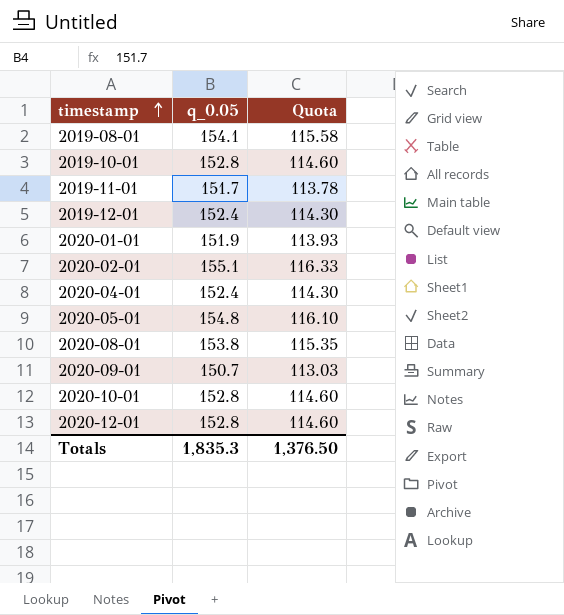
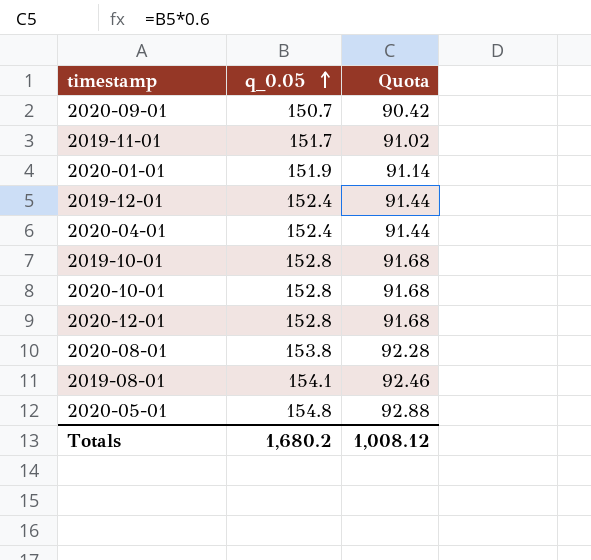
row order: timestamp ascending -> q_0.05 ascending
column Quota | formula: [q_0.05] * 0.75 -> [q_0.05] * 0.6
row 2020-02-01: 155.1 | 116.33 -> none
Totals | q_0.05: 1,835.3 -> 1,680.2
Totals | Quota: 1,376.50 -> 1,008.12

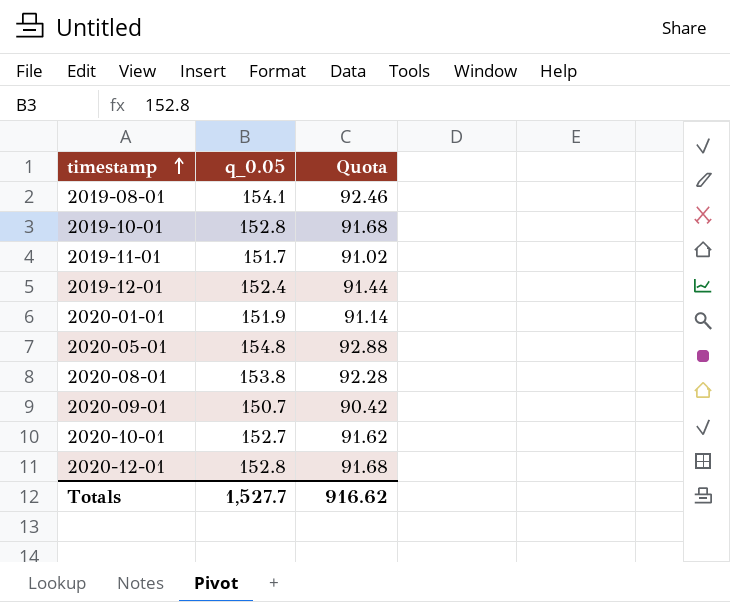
row order: q_0.05 ascending -> timestamp ascending
row 2020-04-01: 152.4 | 91.44 -> none
2020-10-01 | q_0.05: 152.8 -> 152.7
2020-10-01 | Quota: 91.68 -> 91.62
Totals | q_0.05: 1,680.2 -> 1,527.7
Totals | Quota: 1,008.12 -> 916.62

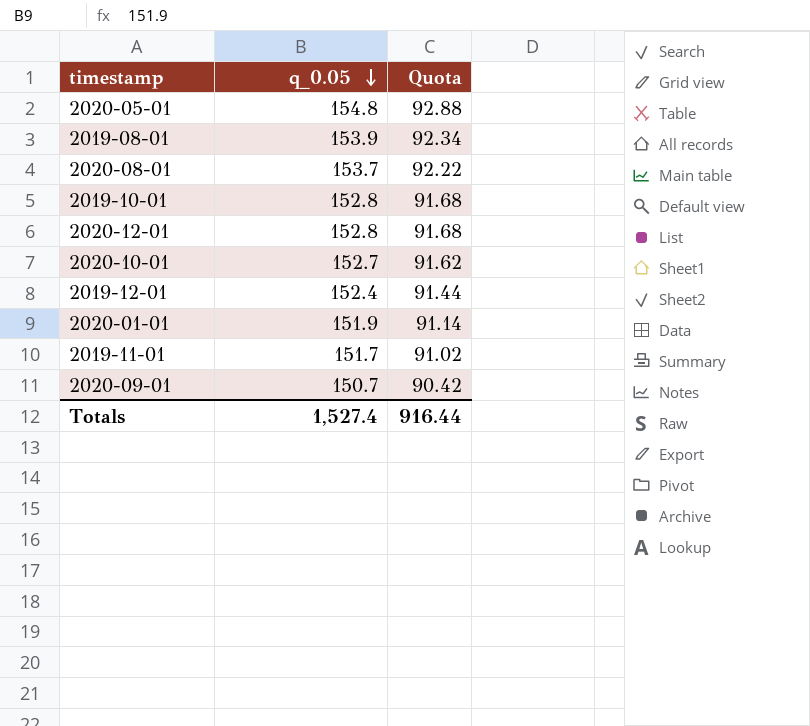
row order: timestamp ascending -> q_0.05 descending
2019-08-01 | q_0.05: 154.1 -> 153.9
2019-08-01 | Quota: 92.46 -> 92.34
2020-08-01 | q_0.05: 153.8 -> 153.7
2020-08-01 | Quota: 92.28 -> 92.22
Totals | q_0.05: 1,527.7 -> 1,527.4
Totals | Quota: 916.62 -> 916.44

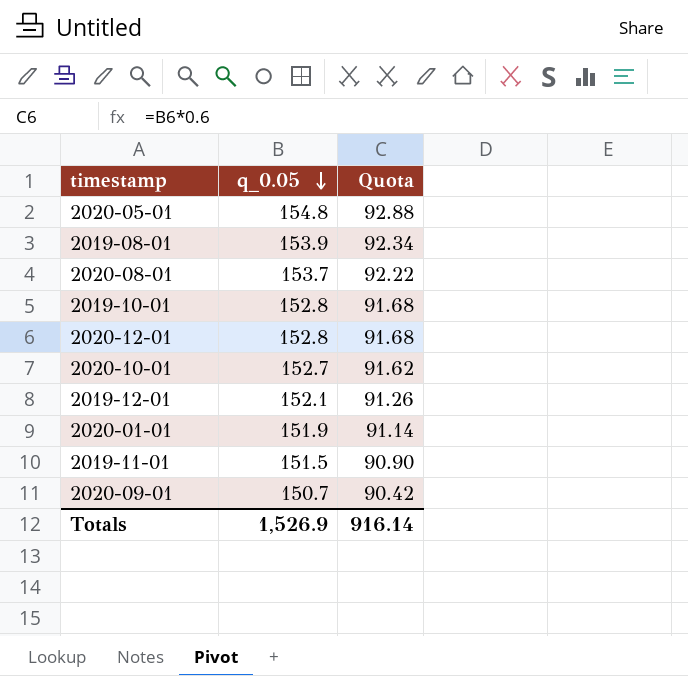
2019-12-01 | q_0.05: 152.4 -> 152.1
2019-12-01 | Quota: 91.44 -> 91.26
2019-11-01 | q_0.05: 151.7 -> 151.5
2019-11-01 | Quota: 91.02 -> 90.90
Totals | q_0.05: 1,527.4 -> 1,526.9
Totals | Quota: 916.44 -> 916.14

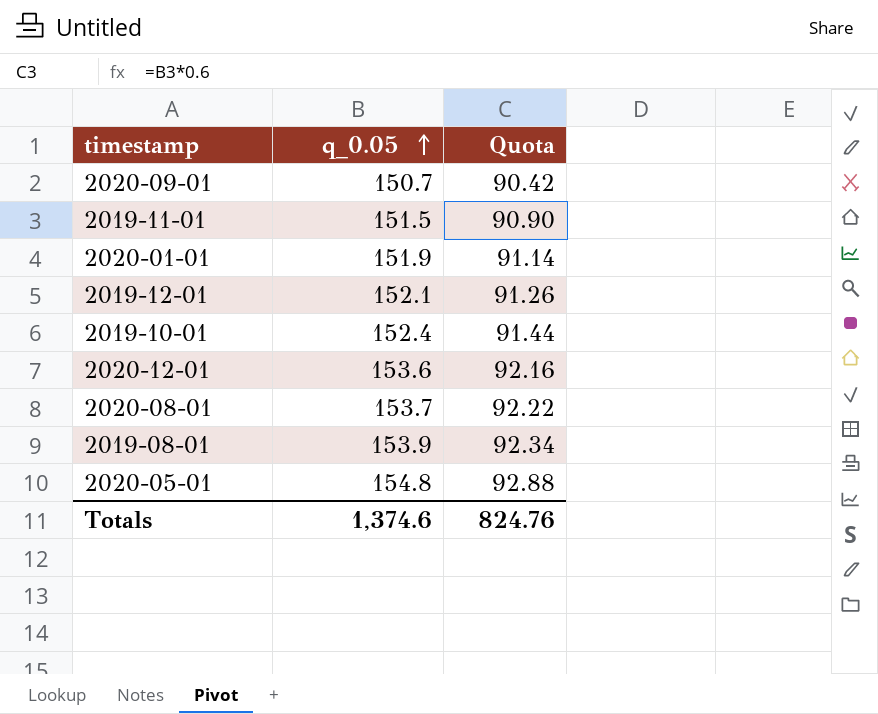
row order: q_0.05 descending -> q_0.05 ascending
row 2020-10-01: 152.7 | 91.62 -> none
2019-10-01 | q_0.05: 152.8 -> 152.4
2019-10-01 | Quota: 91.68 -> 91.44
2020-12-01 | q_0.05: 152.8 -> 153.6
2020-12-01 | Quota: 91.68 -> 92.16
Totals | q_0.05: 1,526.9 -> 1,374.6
Totals | Quota: 916.14 -> 824.76

